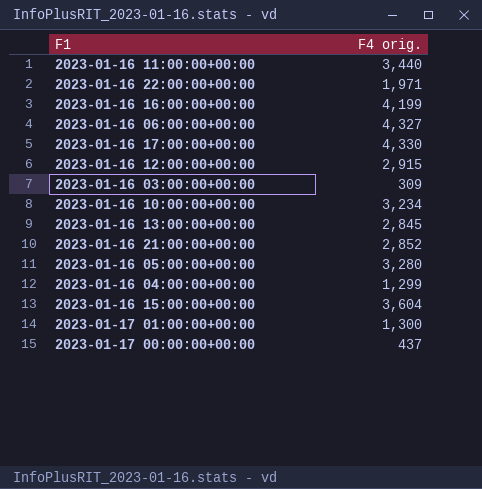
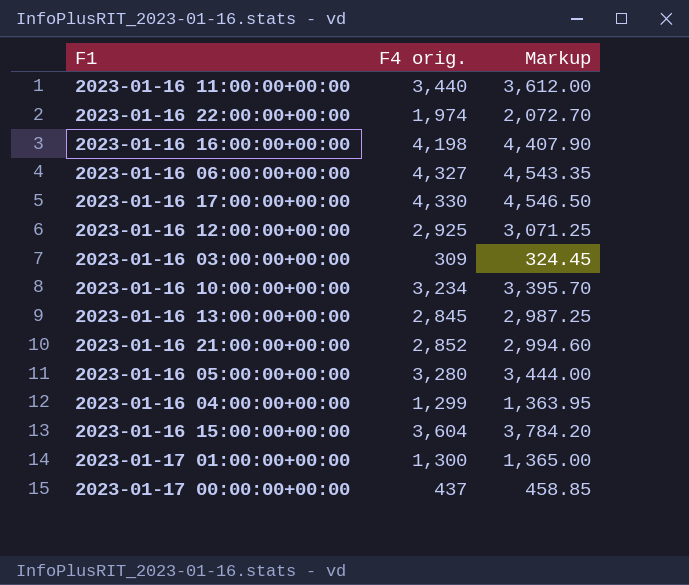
column Markup | formula: none -> [F4 orig.] * 1.05
2023-01-16 22:00:00+00:00 | F4 orig.: 1,971 -> 1,974
2023-01-16 16:00:00+00:00 | F4 orig.: 4,199 -> 4,198
2023-01-16 12:00:00+00:00 | F4 orig.: 2,915 -> 2,925

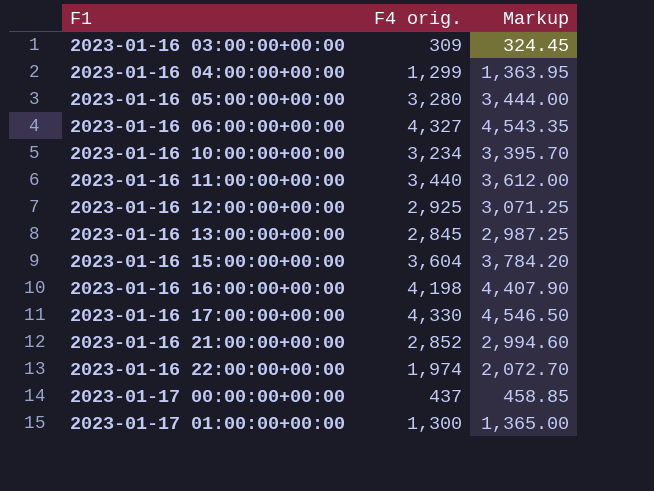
row order: none -> F1 ascending

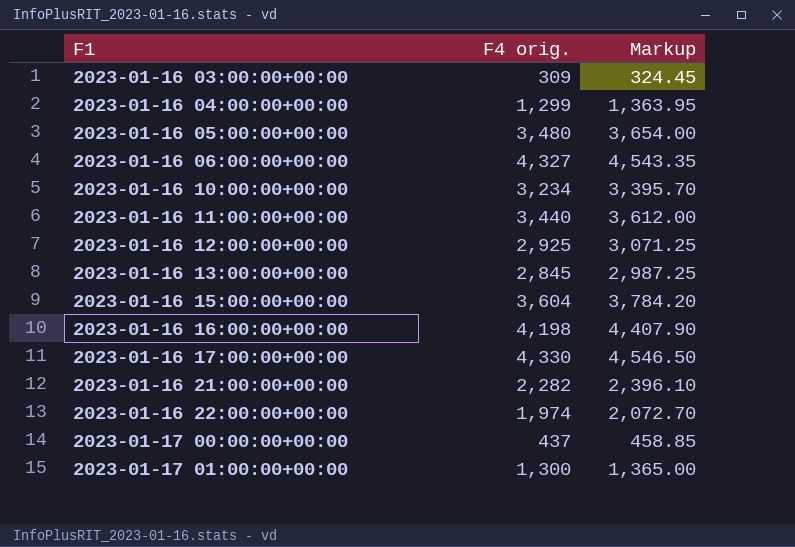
2023-01-16 05:00:00+00:00 | F4 orig.: 3,280 -> 3,480
2023-01-16 05:00:00+00:00 | Markup: 3,444.00 -> 3,654.00
2023-01-16 21:00:00+00:00 | F4 orig.: 2,852 -> 2,282
2023-01-16 21:00:00+00:00 | Markup: 2,994.60 -> 2,396.10

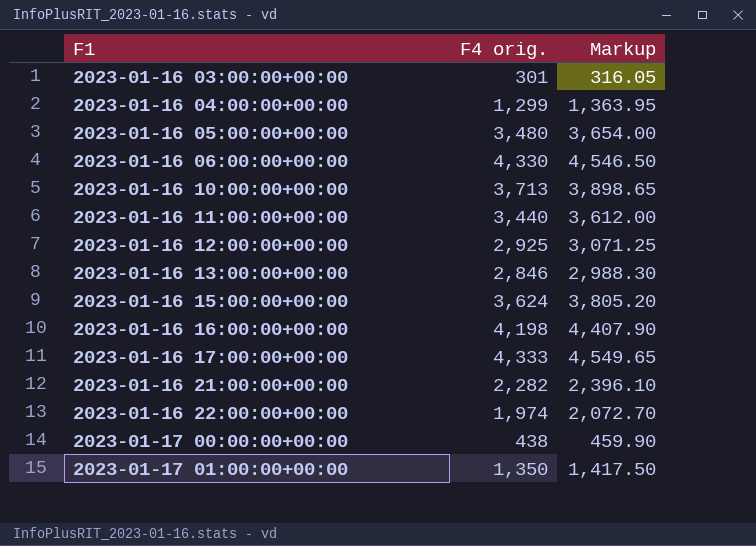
2023-01-16 03:00:00+00:00 | F4 orig.: 309 -> 301
2023-01-16 03:00:00+00:00 | Markup: 324.45 -> 316.05
2023-01-16 06:00:00+00:00 | F4 orig.: 4,327 -> 4,330
2023-01-16 06:00:00+00:00 | Markup: 4,543.35 -> 4,546.50
2023-01-16 10:00:00+00:00 | F4 orig.: 3,234 -> 3,713
2023-01-16 10:00:00+00:00 | Markup: 3,395.70 -> 3,898.65
2023-01-16 13:00:00+00:00 | F4 orig.: 2,845 -> 2,846
2023-01-16 13:00:00+00:00 | Markup: 2,987.25 -> 2,988.30
2023-01-16 15:00:00+00:00 | F4 orig.: 3,604 -> 3,624
2023-01-16 15:00:00+00:00 | Markup: 3,784.20 -> 3,805.20
2023-01-16 17:00:00+00:00 | F4 orig.: 4,330 -> 4,333
2023-01-16 17:00:00+00:00 | Markup: 4,546.50 -> 4,549.65
2023-01-17 00:00:00+00:00 | F4 orig.: 437 -> 438
2023-01-17 00:00:00+00:00 | Markup: 458.85 -> 459.90
2023-01-17 01:00:00+00:00 | F4 orig.: 1,300 -> 1,350
2023-01-17 01:00:00+00:00 | Markup: 1,365.00 -> 1,417.50

